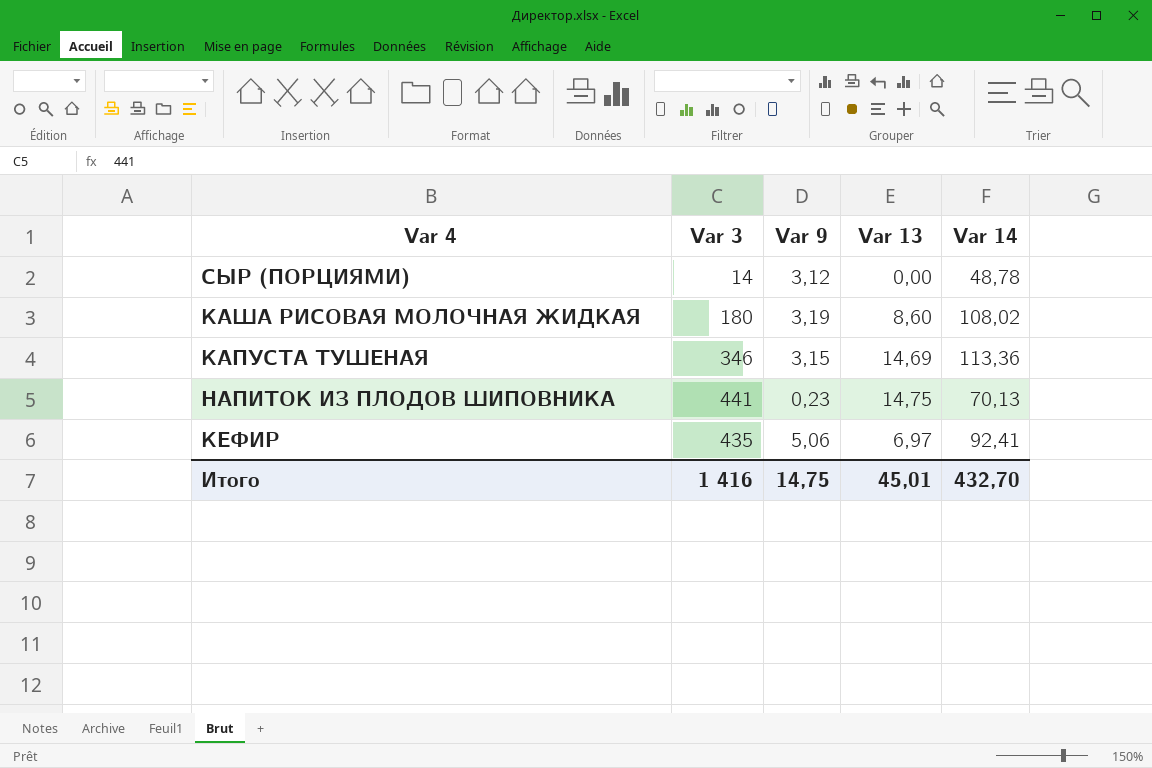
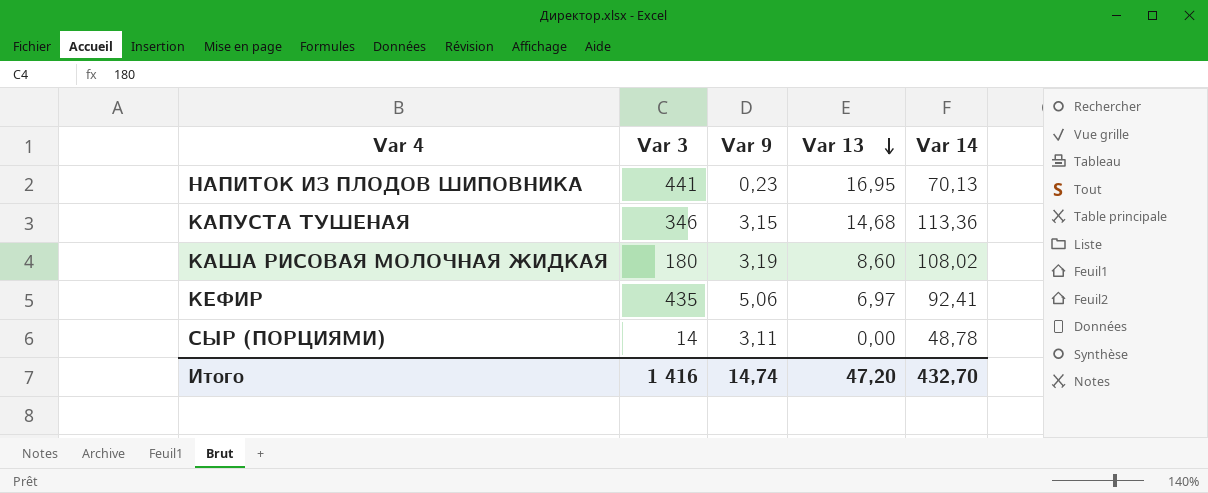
row order: none -> Var 13 descending
НАПИТОК ИЗ ПЛОДОВ ШИПОВНИКА | Var 13: 14,75 -> 16,95
КАПУСТА ТУШЕНАЯ | Var 13: 14,69 -> 14,68
СЫР (ПОРЦИЯМИ) | Var 9: 3,12 -> 3,11
Итого | Var 9: 14,75 -> 14,74
Итого | Var 13: 45,01 -> 47,20

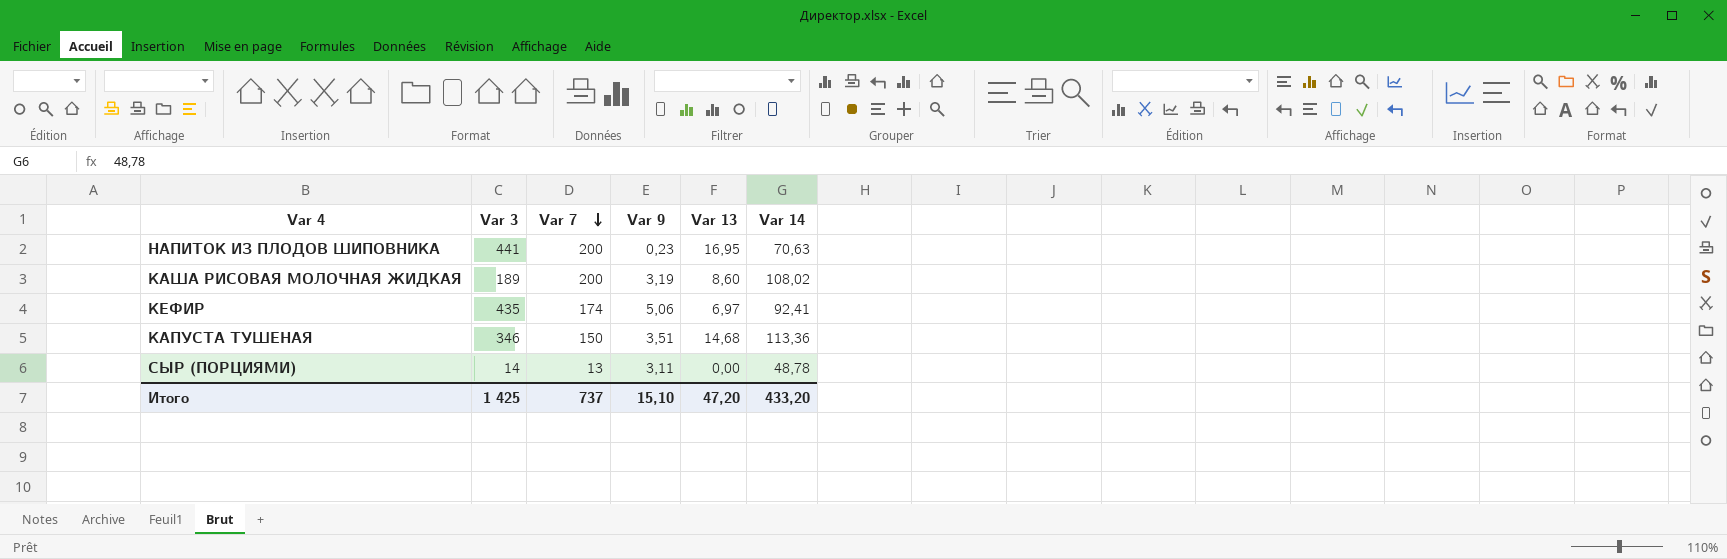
row order: Var 13 descending -> Var 7 descending
column Var 7 | position: none -> 3
НАПИТОК ИЗ ПЛОДОВ ШИПОВНИКА | Var 14: 70,13 -> 70,63
КАША РИСОВАЯ МОЛОЧНАЯ ЖИДКАЯ | Var 3: 180 -> 189
КАПУСТА ТУШЕНАЯ | Var 9: 3,15 -> 3,51
Итого | Var 3: 1 416 -> 1 425
Итого | Var 9: 14,74 -> 15,10
Итого | Var 14: 432,70 -> 433,20

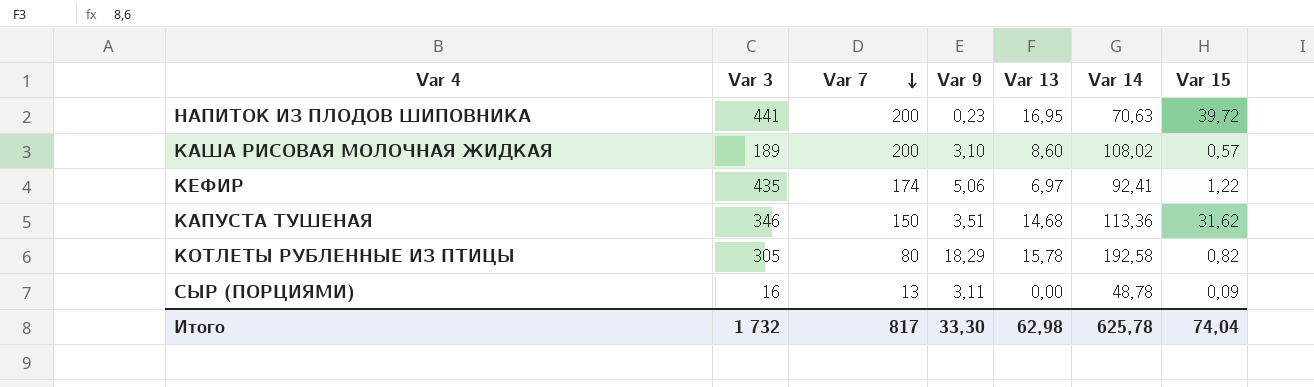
column Var 15 | position: none -> 7
КАША РИСОВАЯ МОЛОЧНАЯ ЖИДКАЯ | Var 9: 3,19 -> 3,10
row КОТЛЕТЫ РУБЛЕННЫЕ ИЗ ПТИЦЫ: none -> 305 | 80 | 18,29 | 15,78 | 192,58 | 0,82
СЫР (ПОРЦИЯМИ) | Var 3: 14 -> 16
Итого | Var 3: 1 425 -> 1 732
Итого | Var 7: 737 -> 817
Итого | Var 9: 15,10 -> 33,30
Итого | Var 13: 47,20 -> 62,98
Итого | Var 14: 433,20 -> 625,78

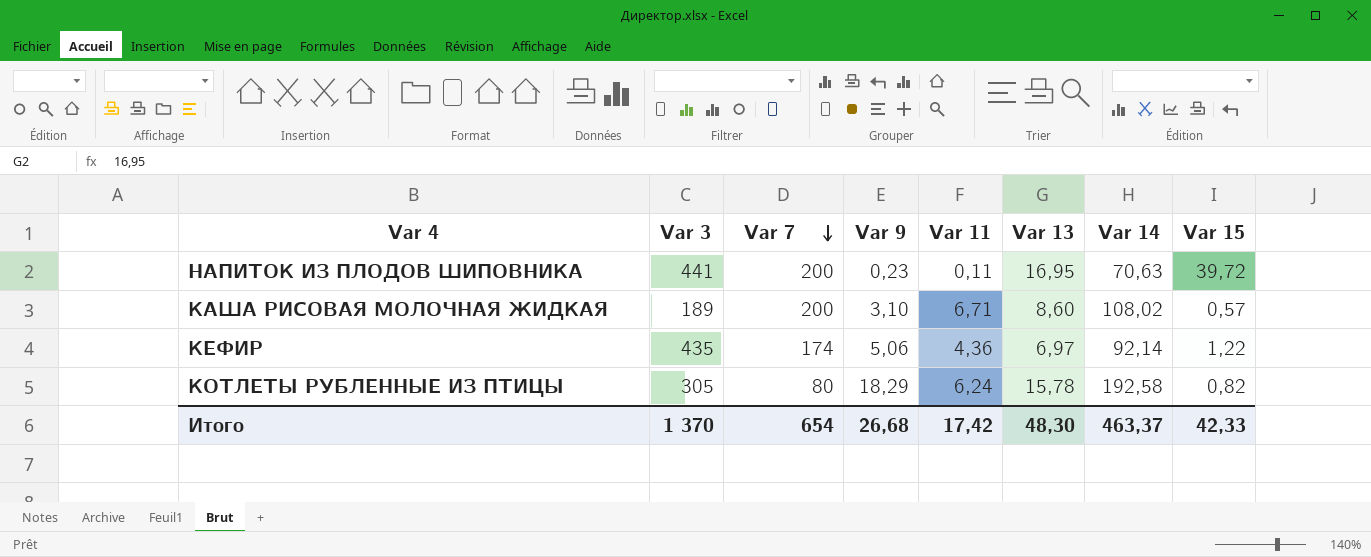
column Var 11 | position: none -> 5
row КАПУСТА ТУШЕНАЯ: 346 | 150 | 3,51 | 14,68 | 113,36 | 31,62 -> none
row СЫР (ПОРЦИЯМИ): 16 | 13 | 3,11 | 0,00 | 48,78 | 0,09 -> none
КЕФИР | Var 14: 92,41 -> 92,14
Итого | Var 3: 1 732 -> 1 370
Итого | Var 7: 817 -> 654
Итого | Var 9: 33,30 -> 26,68
Итого | Var 13: 62,98 -> 48,30
Итого | Var 14: 625,78 -> 463,37
Итого | Var 15: 74,04 -> 42,33

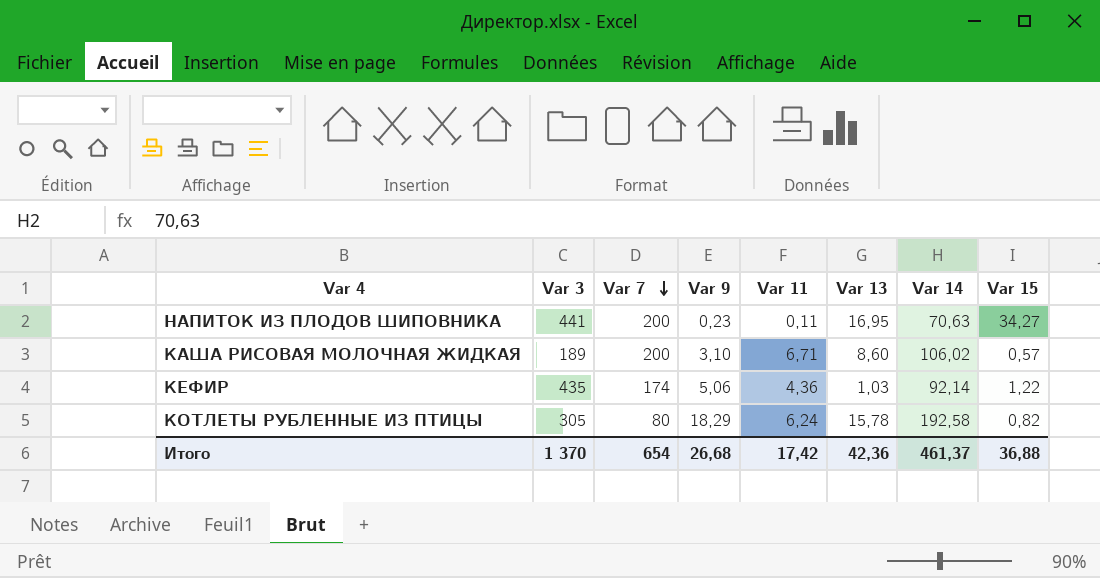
НАПИТОК ИЗ ПЛОДОВ ШИПОВНИКА | Var 15: 39,72 -> 34,27
КАША РИСОВАЯ МОЛОЧНАЯ ЖИДКАЯ | Var 14: 108,02 -> 106,02
КЕФИР | Var 13: 6,97 -> 1,03
Итого | Var 13: 48,30 -> 42,36
Итого | Var 14: 463,37 -> 461,37
Итого | Var 15: 42,33 -> 36,88

